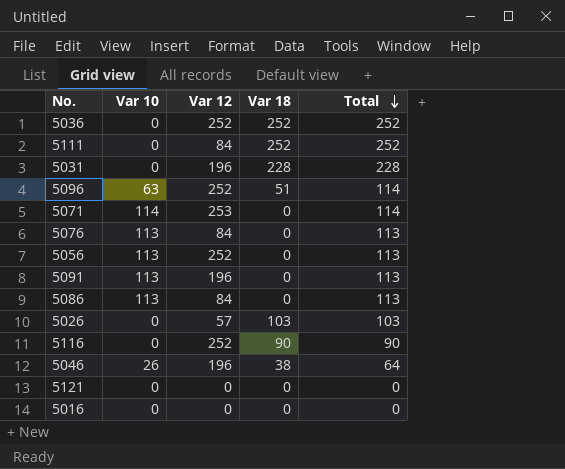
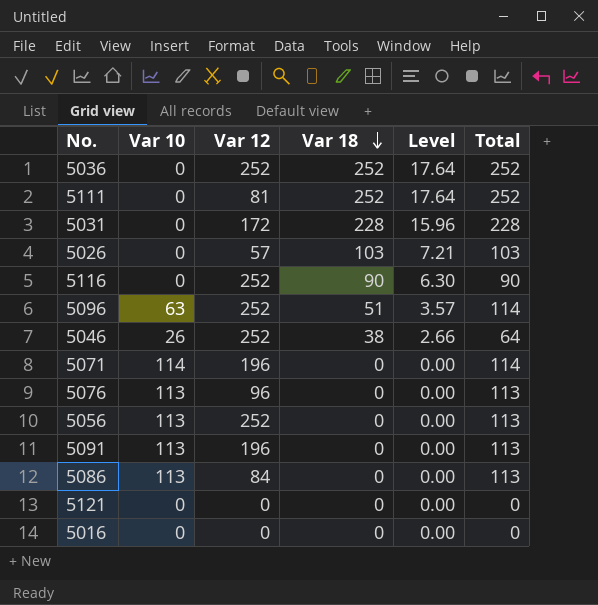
row order: Total descending -> Var 18 descending
column Level | formula: none -> [Var 18] * 0.07
5111 | Var 12: 84 -> 81
5031 | Var 12: 196 -> 172
5046 | Var 12: 196 -> 252
5071 | Var 12: 253 -> 196
5076 | Var 12: 84 -> 96

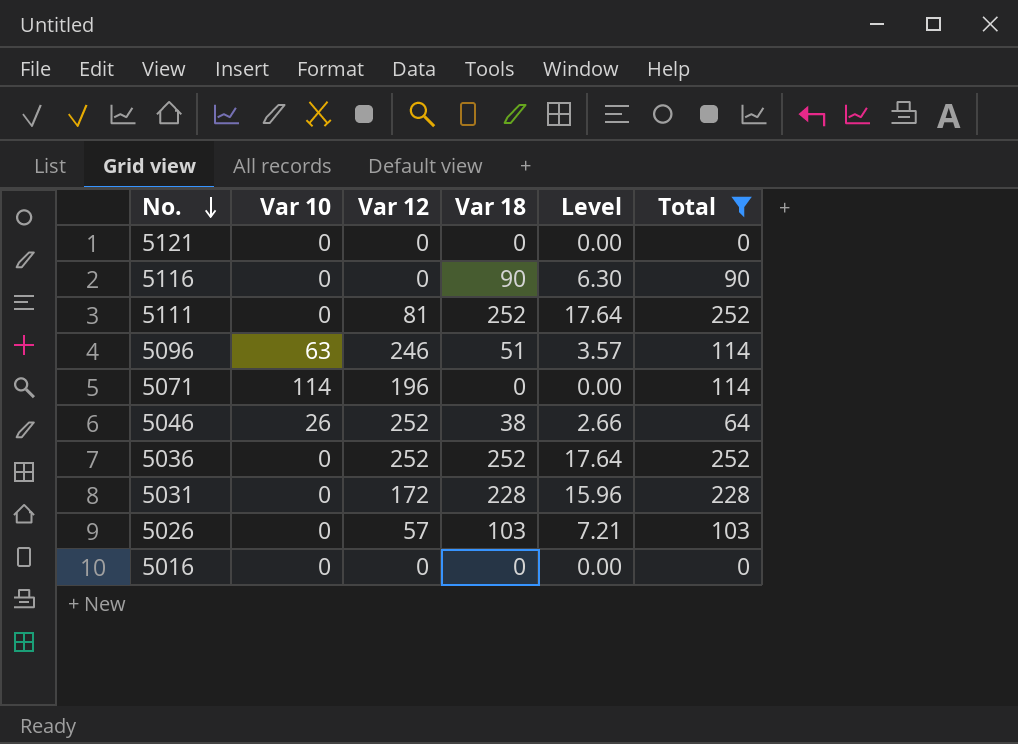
filter: none -> Total != 113
row order: Var 18 descending -> No. descending
5116 | Var 12: 252 -> 0
5096 | Var 12: 252 -> 246

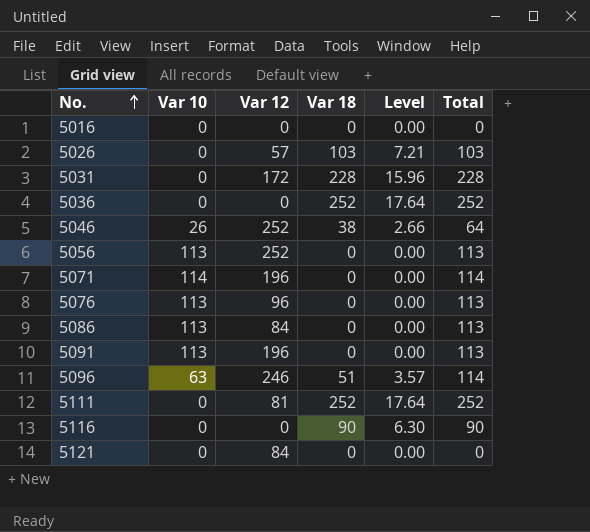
filter: Total != 113 -> none
row order: No. descending -> No. ascending
5036 | Var 12: 252 -> 0
5121 | Var 12: 0 -> 84

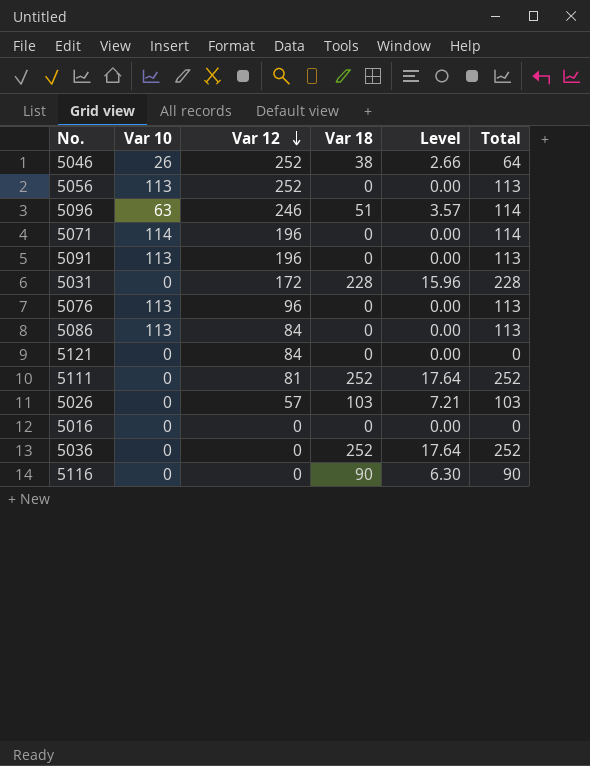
row order: No. ascending -> Var 12 descending

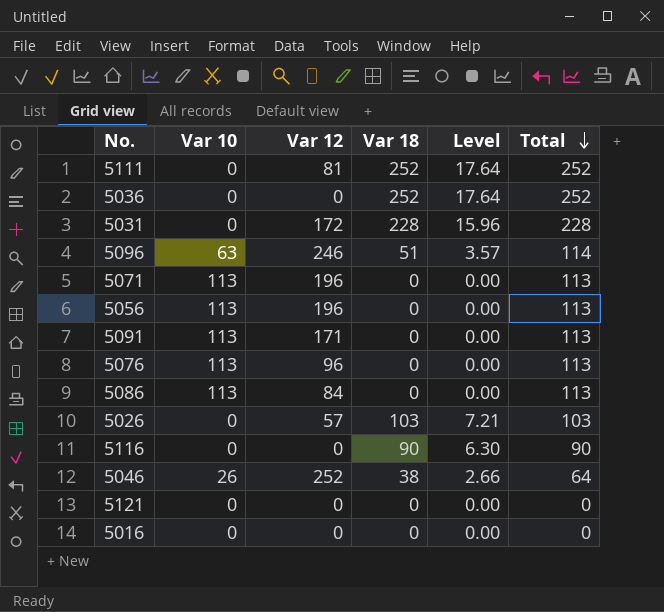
row order: Var 12 descending -> Total descending
5071 | Var 10: 114 -> 113
5071 | Total: 114 -> 113
5056 | Var 12: 252 -> 196
5091 | Var 12: 196 -> 171
5121 | Var 12: 84 -> 0

